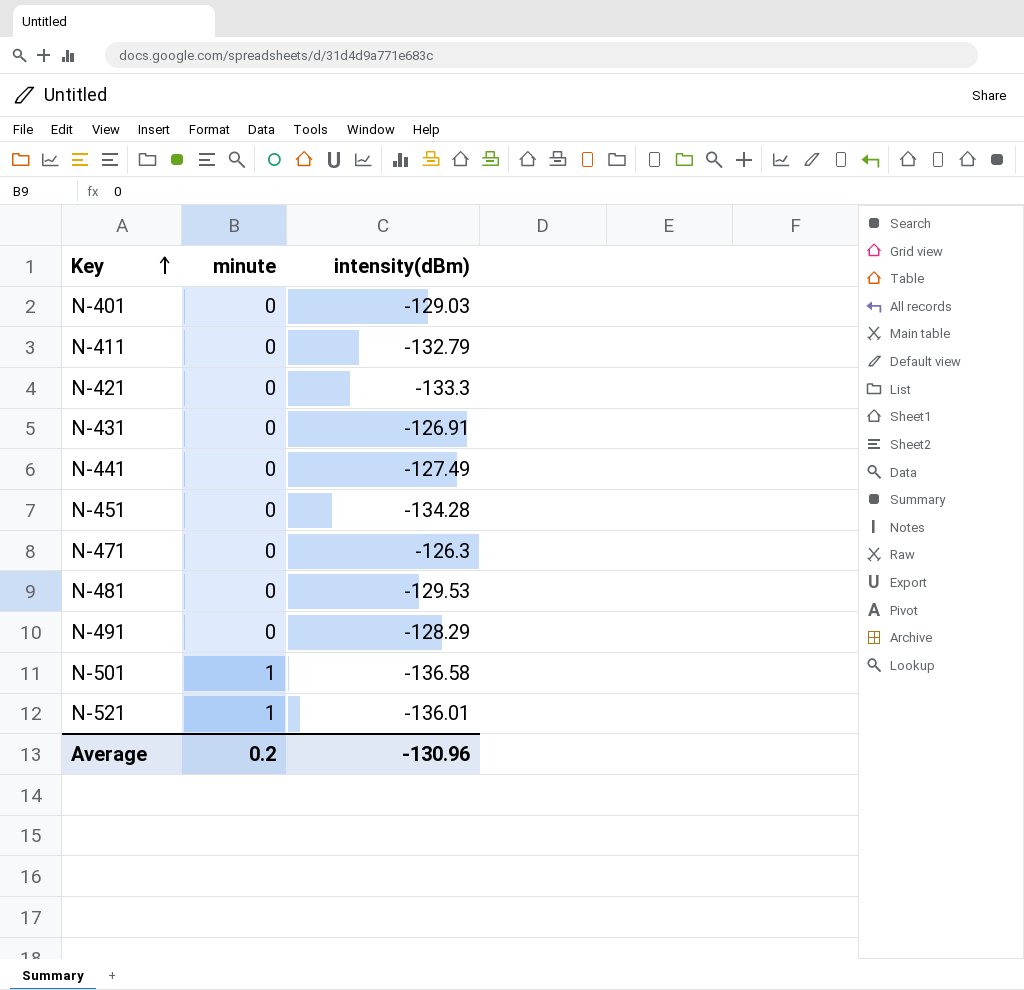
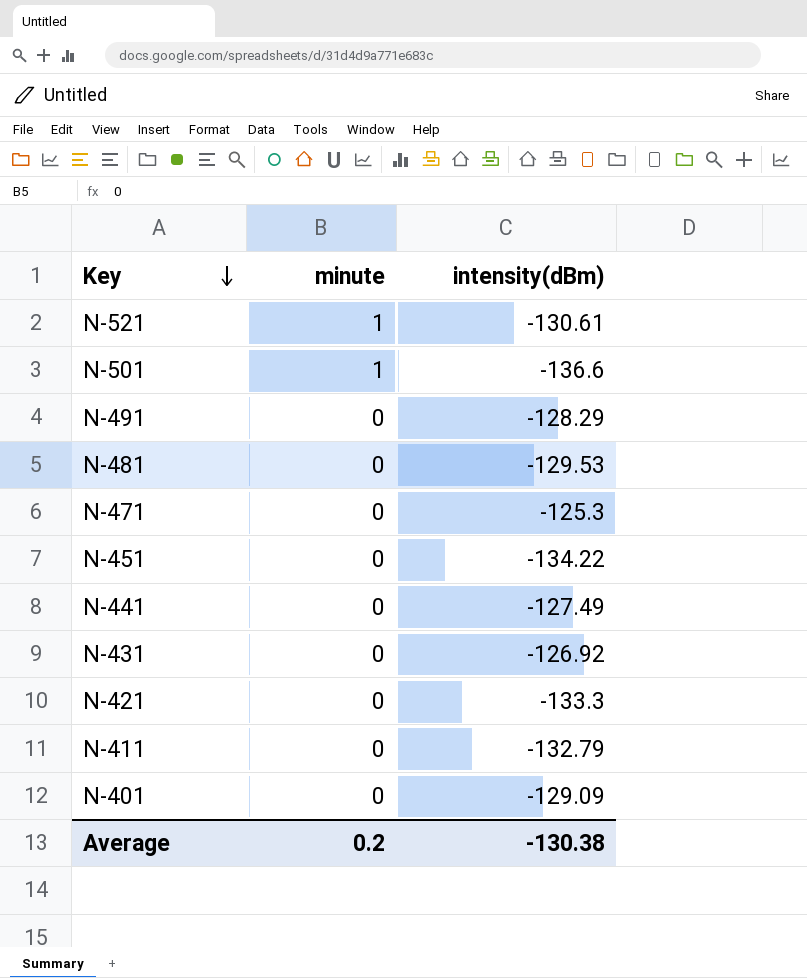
row order: Key ascending -> Key descending
N-521 | intensity(dBm): -136.01 -> -130.61
N-501 | intensity(dBm): -136.58 -> -136.6
N-471 | intensity(dBm): -126.3 -> -125.3
N-451 | intensity(dBm): -134.28 -> -134.22
N-431 | intensity(dBm): -126.91 -> -126.92
N-401 | intensity(dBm): -129.03 -> -129.09
Average | intensity(dBm): -130.96 -> -130.38

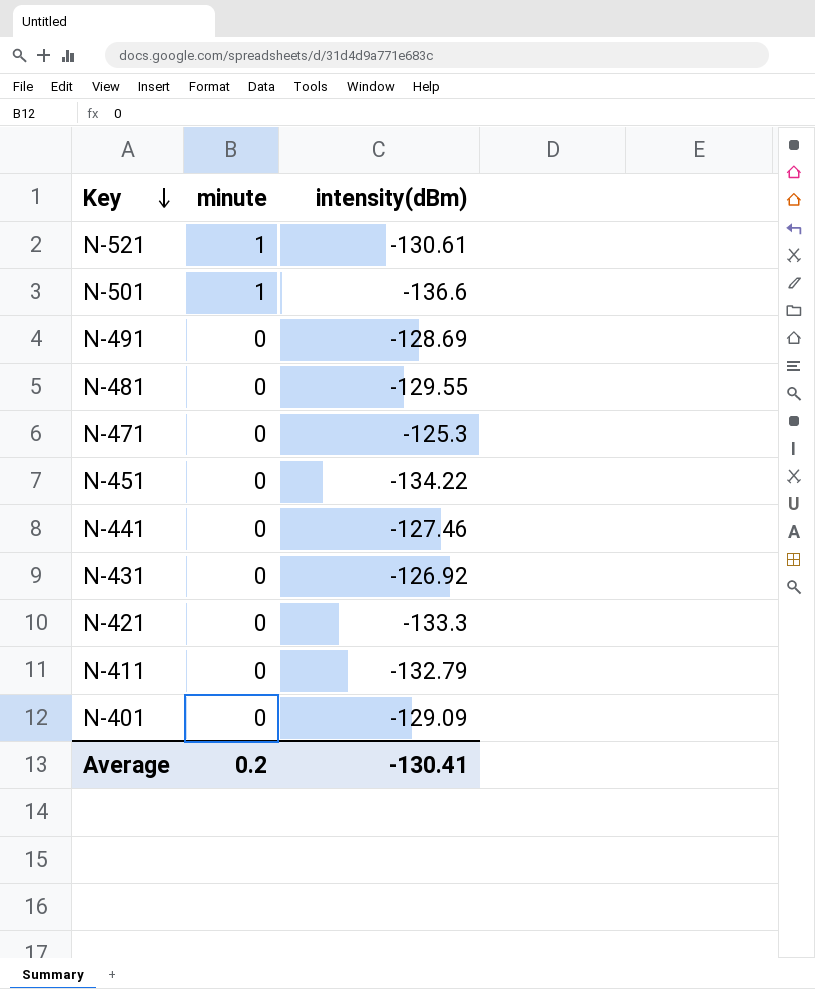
N-491 | intensity(dBm): -128.29 -> -128.69
N-481 | intensity(dBm): -129.53 -> -129.55
N-441 | intensity(dBm): -127.49 -> -127.46
Average | intensity(dBm): -130.38 -> -130.41

